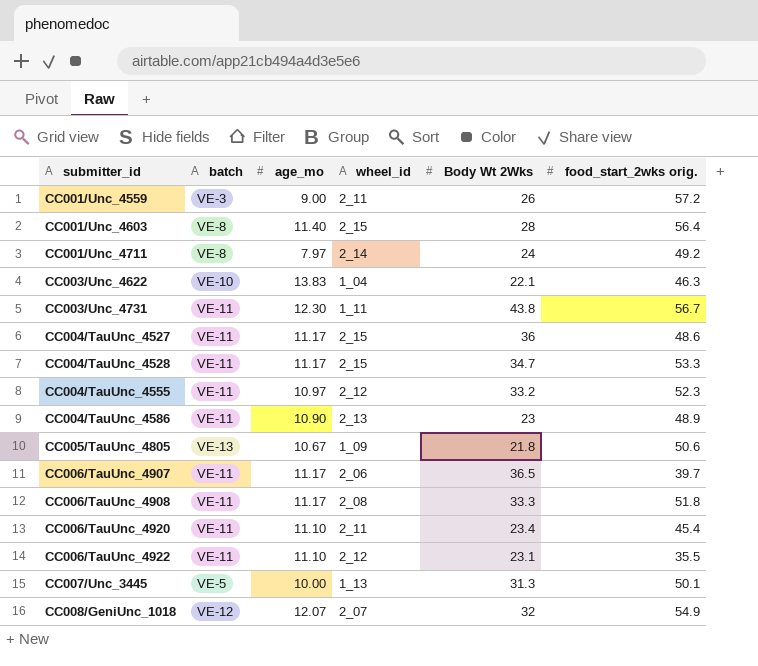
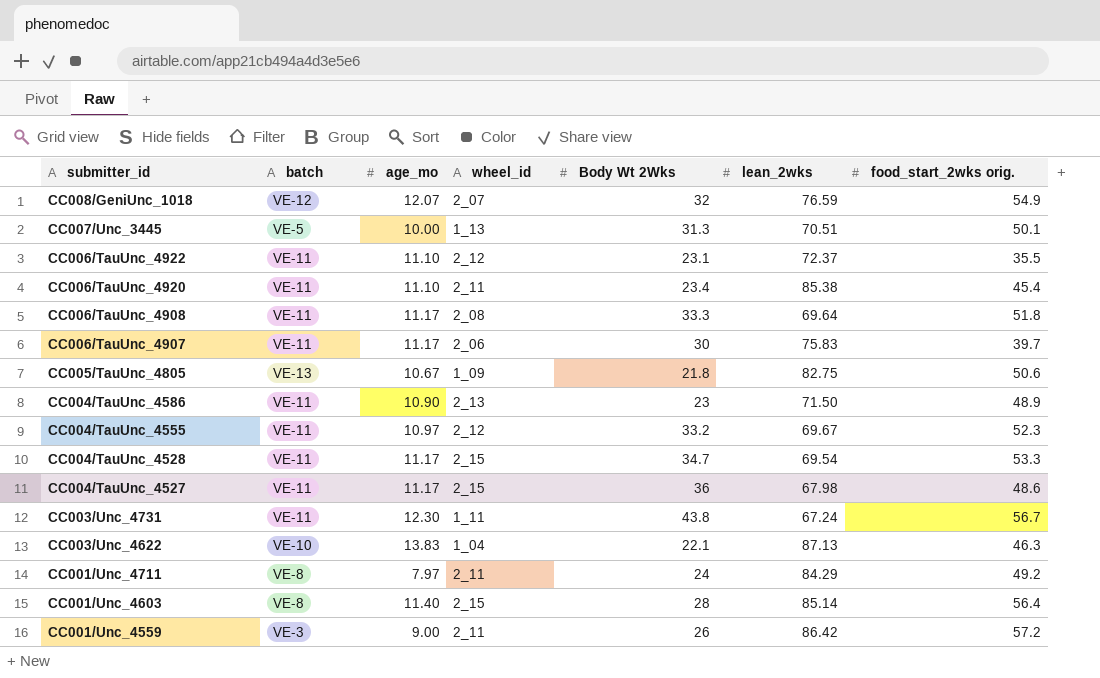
row order: submitter_id ascending -> submitter_id descending
column lean_2wks | position: none -> 6
CC006/TauUnc_4907 | Body Wt 2Wks: 36.5 -> 30
CC001/Unc_4711 | wheel_id: 2_14 -> 2_11

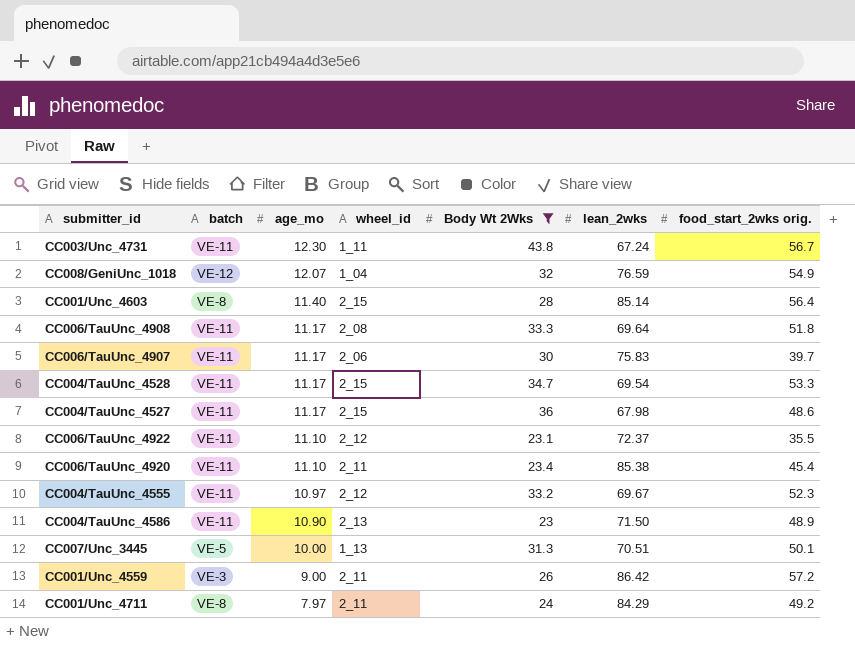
filter: none -> Body Wt 2Wks >= 23
row order: submitter_id descending -> age_mo descending
CC008/GeniUnc_1018 | wheel_id: 2_07 -> 1_04

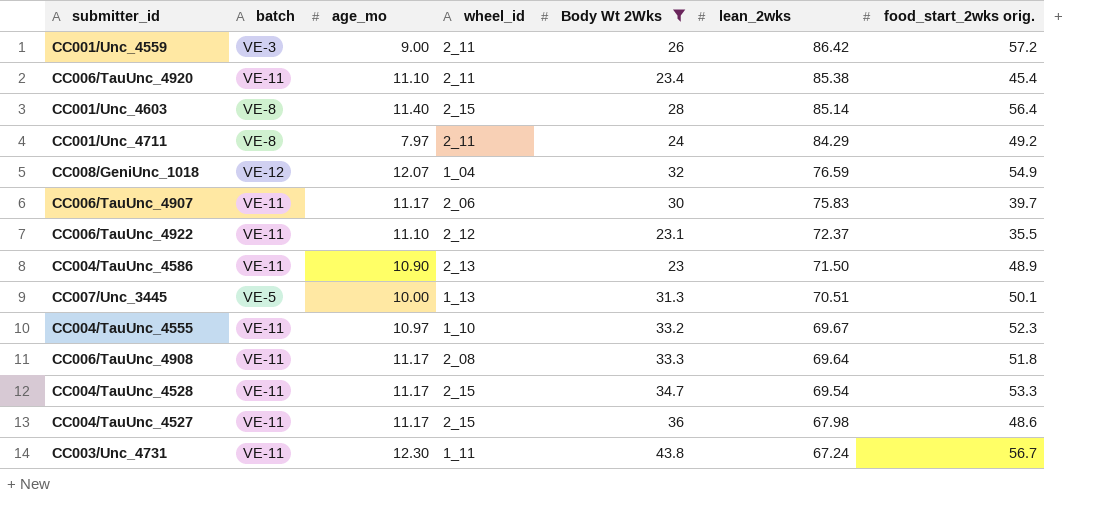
row order: age_mo descending -> lean_2wks descending
CC004/TauUnc_4555 | wheel_id: 2_12 -> 1_10

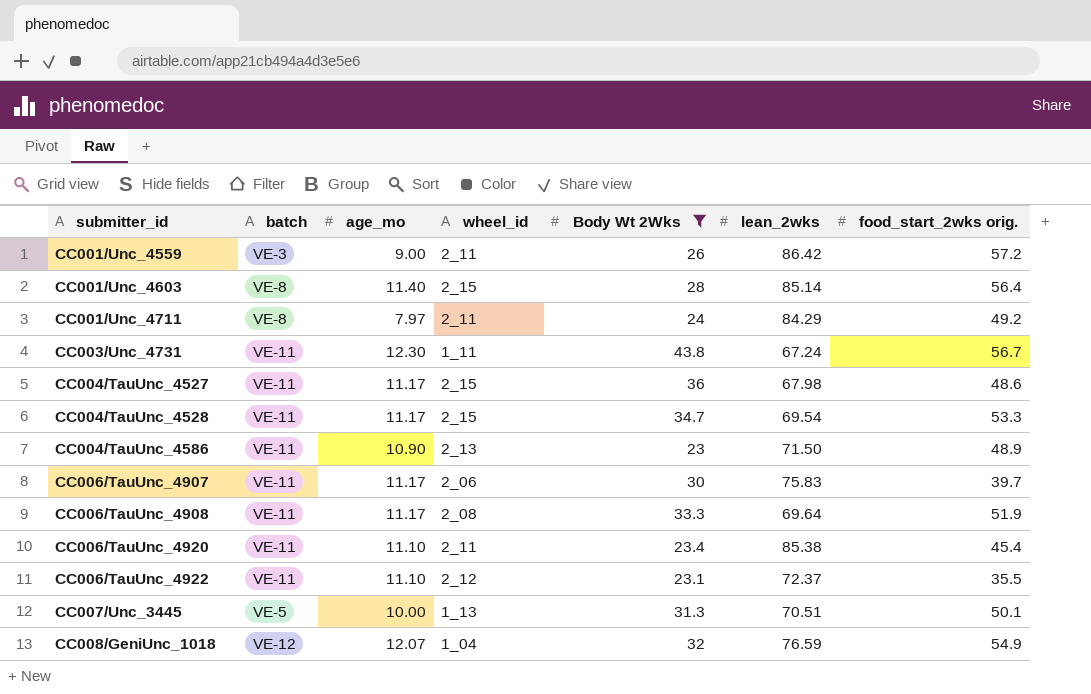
row order: lean_2wks descending -> submitter_id ascending
row CC004/TauUnc_4555: VE-11 | 10.97 | 1_10 | 33.2 | 69.67 | 52.3 -> none
CC006/TauUnc_4908 | food_start_2wks orig.: 51.8 -> 51.9

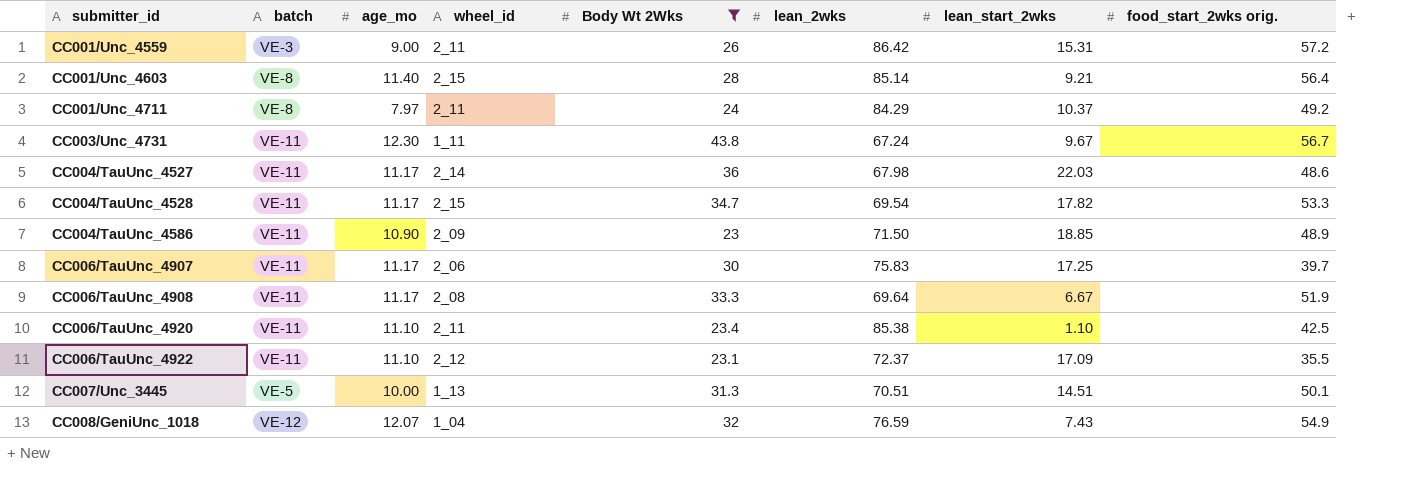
column lean_start_2wks | position: none -> 7
CC004/TauUnc_4527 | wheel_id: 2_15 -> 2_14
CC004/TauUnc_4586 | wheel_id: 2_13 -> 2_09
CC006/TauUnc_4920 | food_start_2wks orig.: 45.4 -> 42.5

